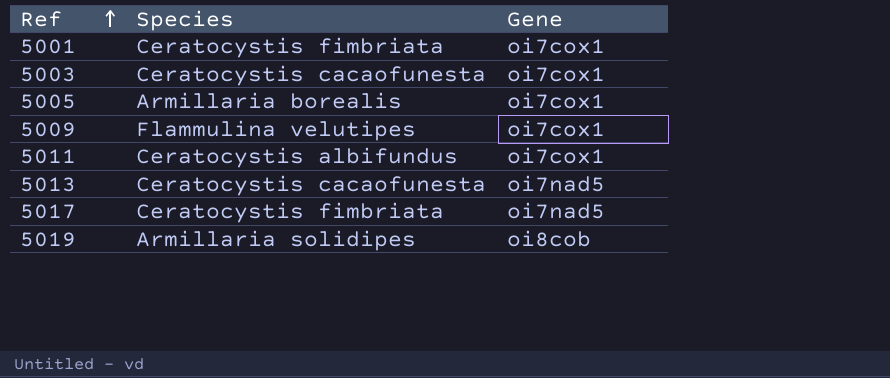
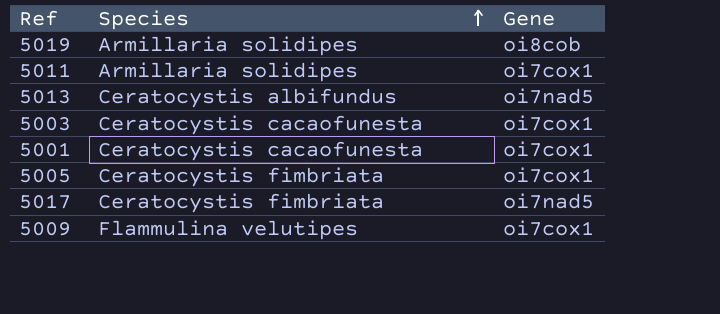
row order: Ref ascending -> Species ascending
5011 | Species: Ceratocystis albifundus -> Armillaria solidipes
5013 | Species: Ceratocystis cacaofunesta -> Ceratocystis albifundus
5001 | Species: Ceratocystis fimbriata -> Ceratocystis cacaofunesta
5005 | Species: Armillaria borealis -> Ceratocystis fimbriata

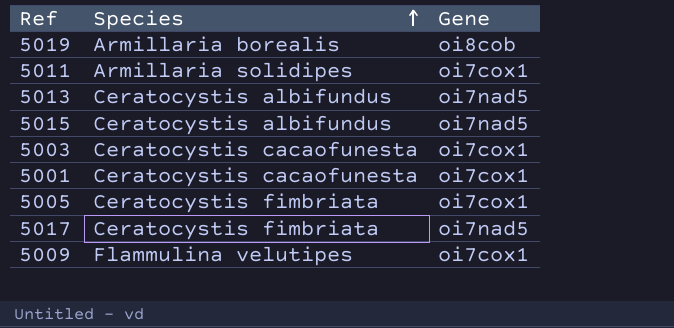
5019 | Species: Armillaria solidipes -> Armillaria borealis
row 5015: none -> Ceratocystis albifundus | oi7nad5

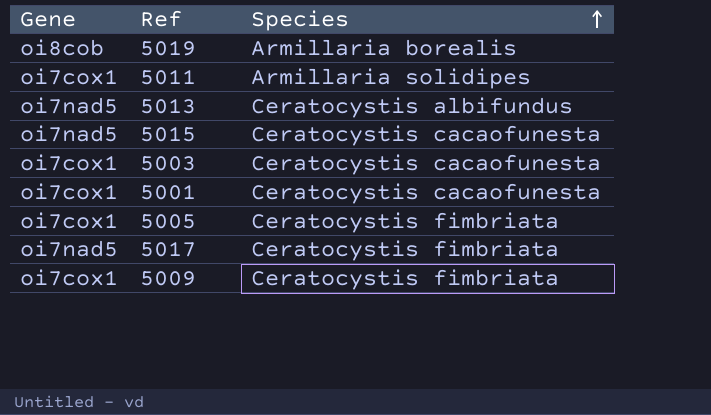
column Gene | position: 3 -> 1
5015 | Species: Ceratocystis albifundus -> Ceratocystis cacaofunesta
5009 | Species: Flammulina velutipes -> Ceratocystis fimbriata

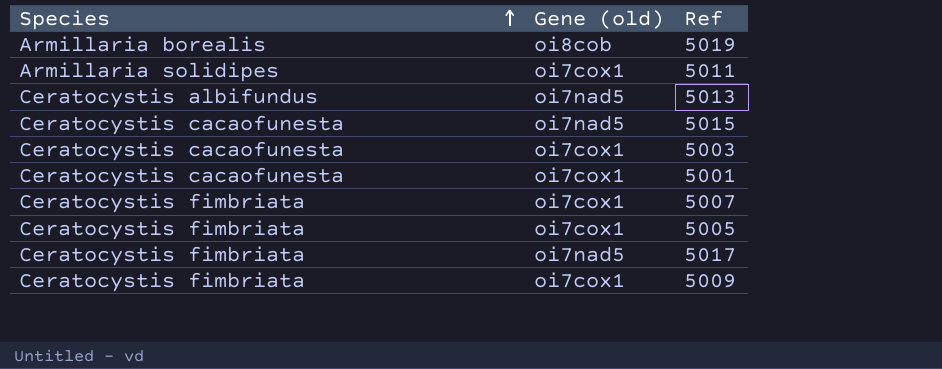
column Species | position: 3 -> 1
column name: Gene -> Gene (old)
row 5007: none -> Ceratocystis fimbriata | oi7cox1

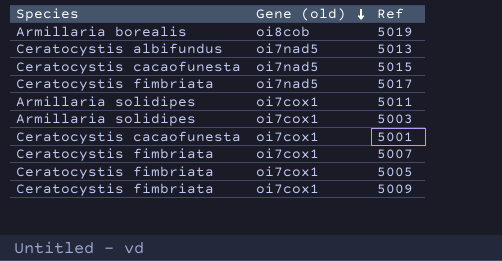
row order: Species ascending -> Gene (old) descending
5003 | Species: Ceratocystis cacaofunesta -> Armillaria solidipes

